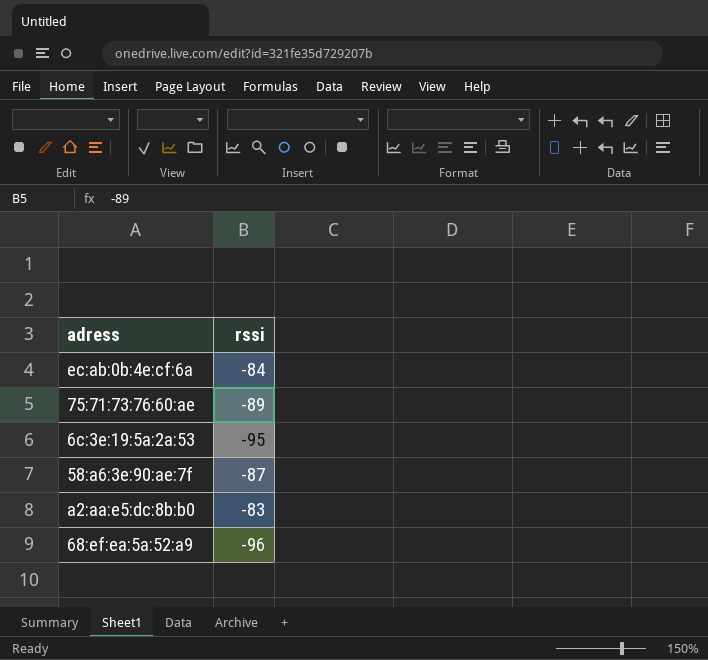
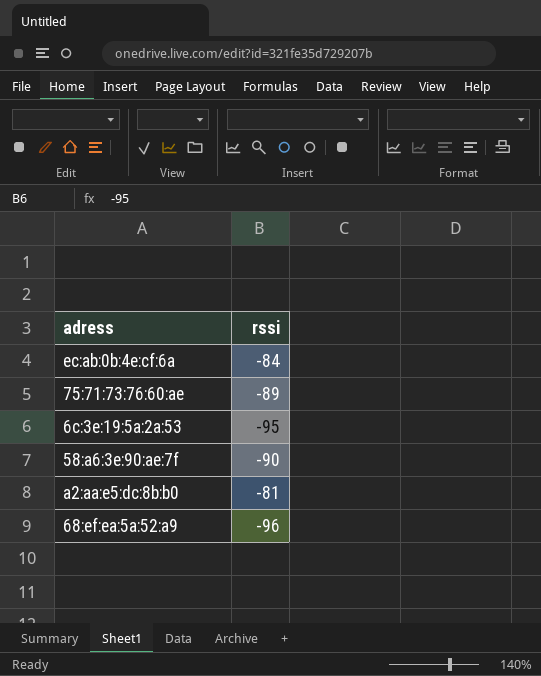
58:a6:3e:90:ae:7f | rssi: -87 -> -90
a2:aa:e5:dc:8b:b0 | rssi: -83 -> -81

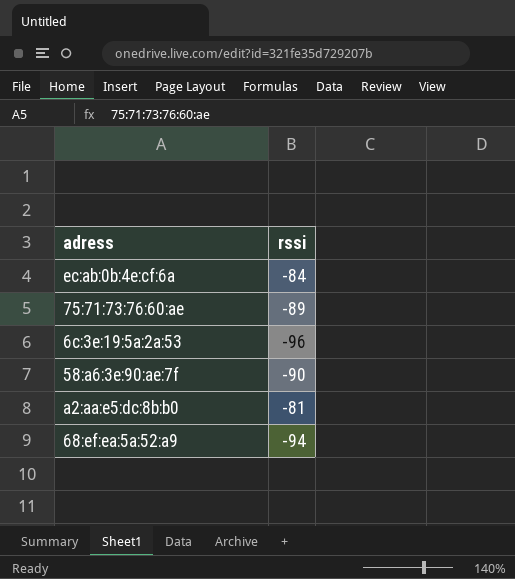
6c:3e:19:5a:2a:53 | rssi: -95 -> -96
68:ef:ea:5a:52:a9 | rssi: -96 -> -94

